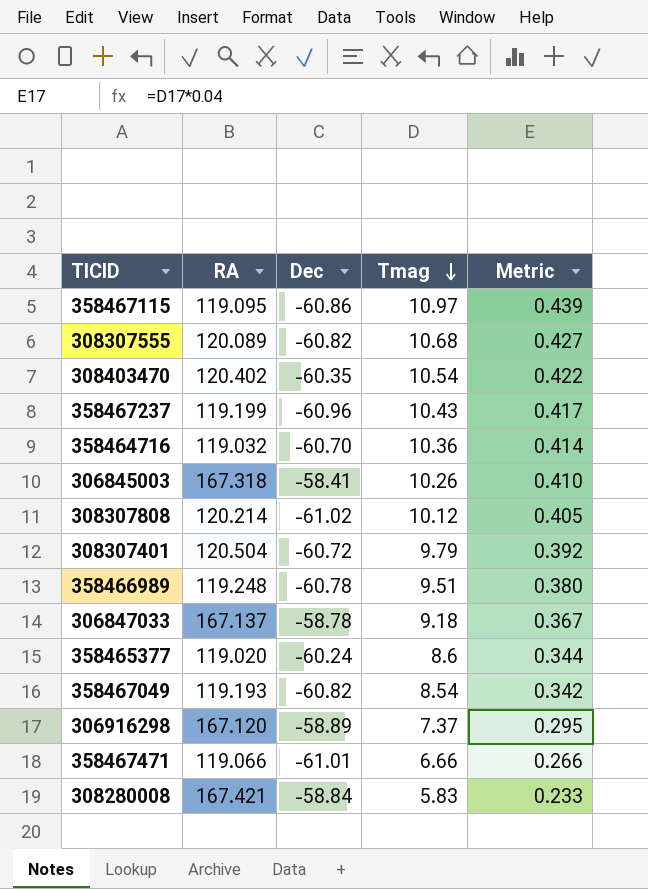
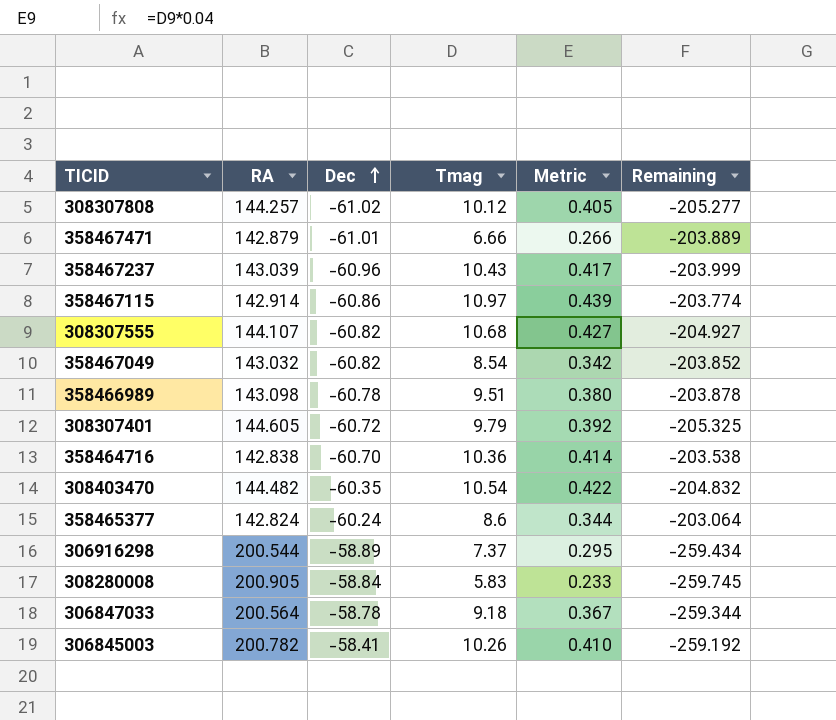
row order: Tmag descending -> Dec ascending
column Remaining | formula: none -> [Dec] - [RA]
308307808 | RA: 120.214 -> 144.257
358467471 | RA: 119.066 -> 142.879
358467237 | RA: 119.199 -> 143.039
358467115 | RA: 119.095 -> 142.914
308307555 | RA: 120.089 -> 144.107
358467049 | RA: 119.193 -> 143.032
358466989 | RA: 119.248 -> 143.098
308307401 | RA: 120.504 -> 144.605
358464716 | RA: 119.032 -> 142.838
308403470 | RA: 120.402 -> 144.482
358465377 | RA: 119.020 -> 142.824
306916298 | RA: 167.120 -> 200.544
308280008 | RA: 167.421 -> 200.905
306847033 | RA: 167.137 -> 200.564
306845003 | RA: 167.318 -> 200.782

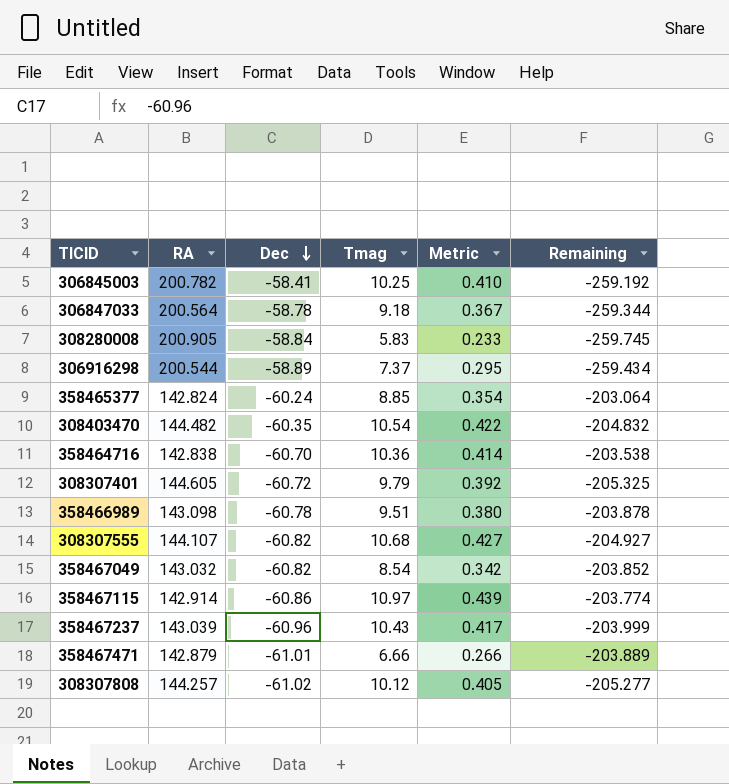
row order: Dec ascending -> Dec descending
306845003 | Tmag: 10.26 -> 10.25
358465377 | Tmag: 8.6 -> 8.85
358465377 | Metric: 0.344 -> 0.354

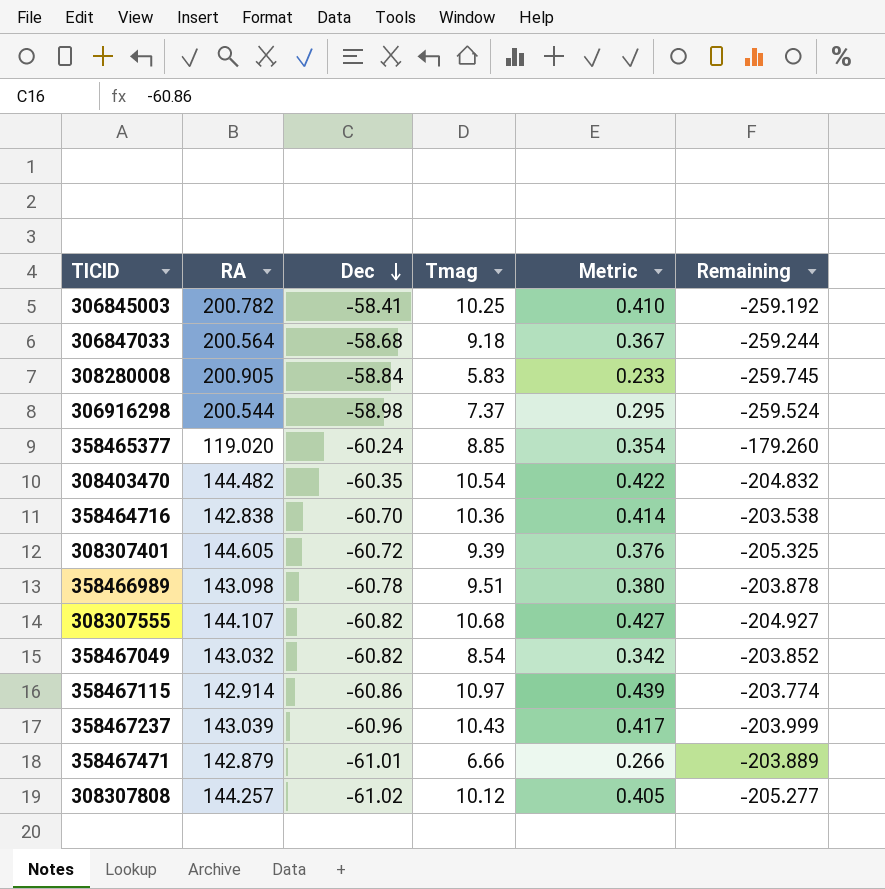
306847033 | Dec: -58.78 -> -58.68
306847033 | Remaining: -259.344 -> -259.244
306916298 | Dec: -58.89 -> -58.98
306916298 | Remaining: -259.434 -> -259.524
358465377 | RA: 142.824 -> 119.020
358465377 | Remaining: -203.064 -> -179.260
308307401 | Tmag: 9.79 -> 9.39
308307401 | Metric: 0.392 -> 0.376

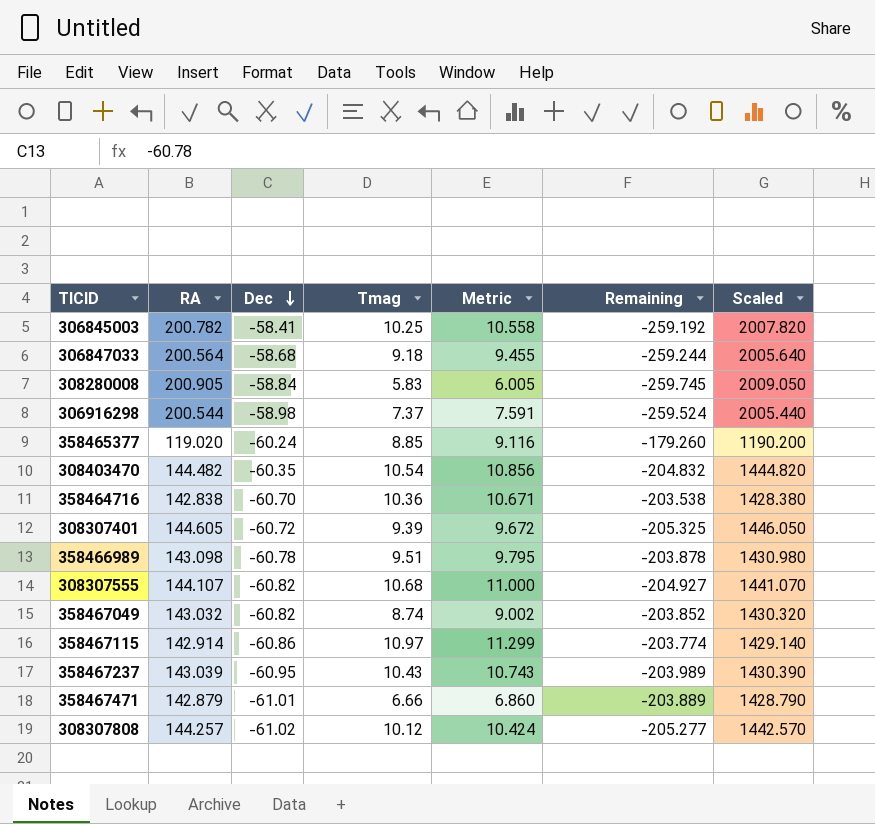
column Metric | formula: [Tmag] * 0.04 -> [Tmag] * 1.03
column Scaled | formula: none -> [RA] * 10
358467049 | Tmag: 8.54 -> 8.74
358467237 | Dec: -60.96 -> -60.95
358467237 | Remaining: -203.999 -> -203.989

